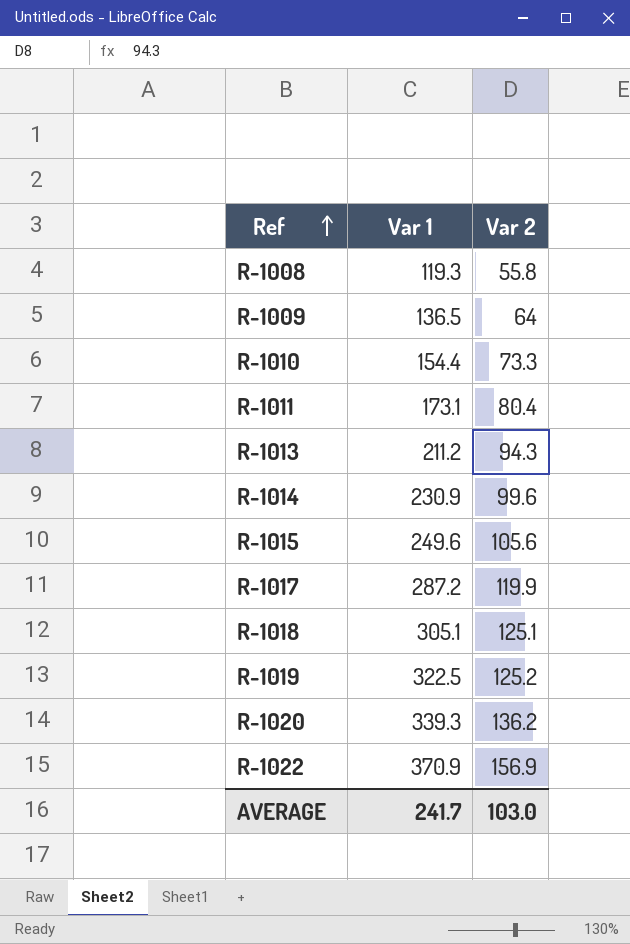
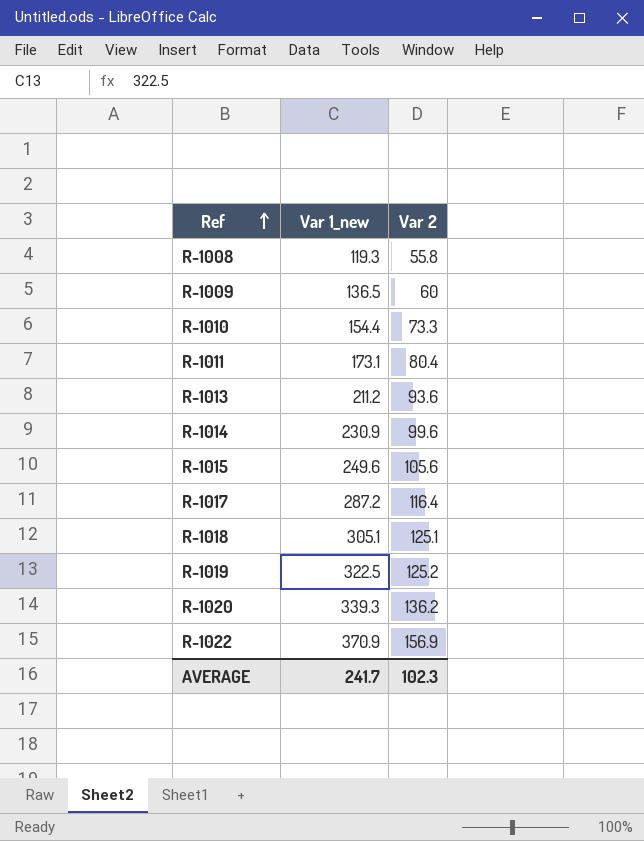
column name: Var 1 -> Var 1_new
R-1009 | Var 2: 64 -> 60
R-1013 | Var 2: 94.3 -> 93.6
R-1017 | Var 2: 119.9 -> 116.4
AVERAGE | Var 2: 103.0 -> 102.3

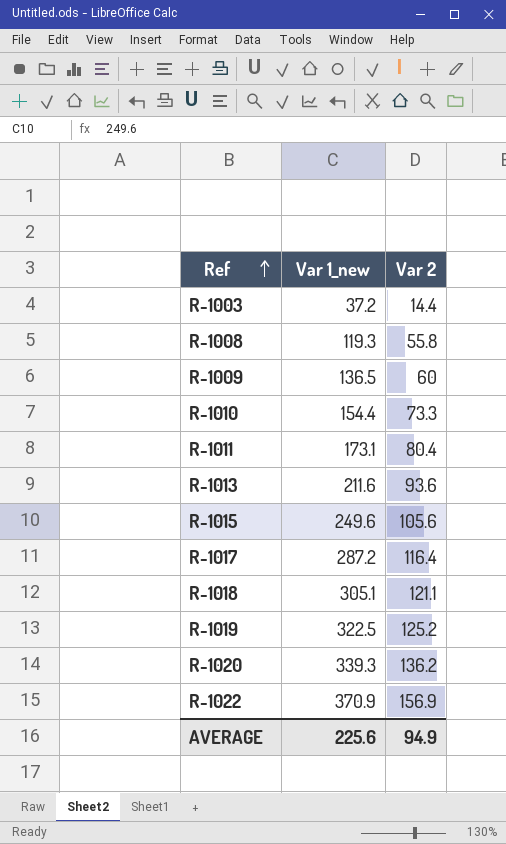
row R-1014: 230.9 | 99.6 -> none
row R-1003: none -> 37.2 | 14.4
R-1013 | Var 1_new: 211.2 -> 211.6
R-1018 | Var 2: 125.1 -> 121.1
AVERAGE | Var 1_new: 241.7 -> 225.6
AVERAGE | Var 2: 102.3 -> 94.9

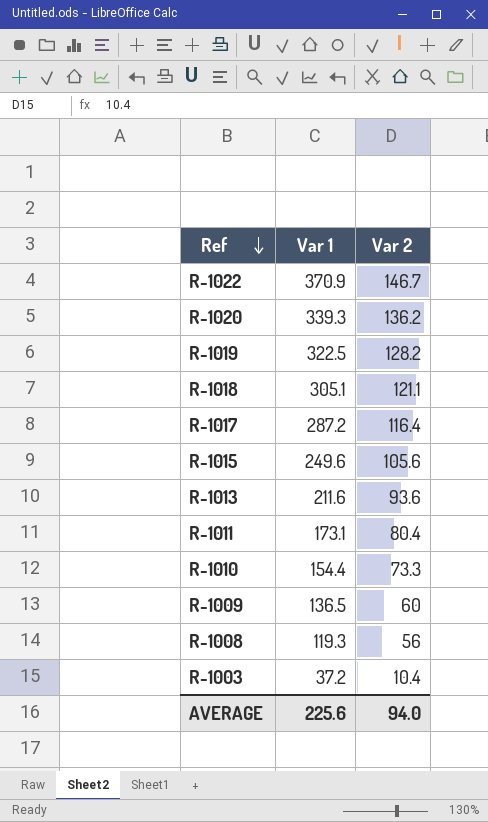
row order: Ref ascending -> Ref descending
column name: Var 1_new -> Var 1
R-1022 | Var 2: 156.9 -> 146.7
R-1019 | Var 2: 125.2 -> 128.2
R-1008 | Var 2: 55.8 -> 56
R-1003 | Var 2: 14.4 -> 10.4
AVERAGE | Var 2: 94.9 -> 94.0

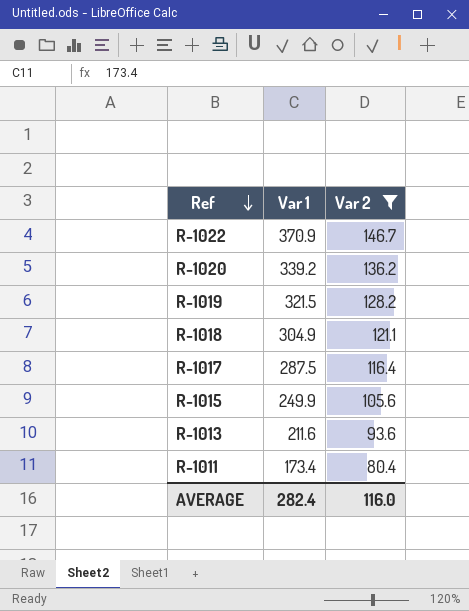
filter: none -> Var 2 >= 80.4
R-1020 | Var 1: 339.3 -> 339.2
R-1019 | Var 1: 322.5 -> 321.5
R-1018 | Var 1: 305.1 -> 304.9
R-1017 | Var 1: 287.2 -> 287.5
R-1015 | Var 1: 249.6 -> 249.9
R-1011 | Var 1: 173.1 -> 173.4
AVERAGE | Var 1: 225.6 -> 282.4
AVERAGE | Var 2: 94.0 -> 116.0

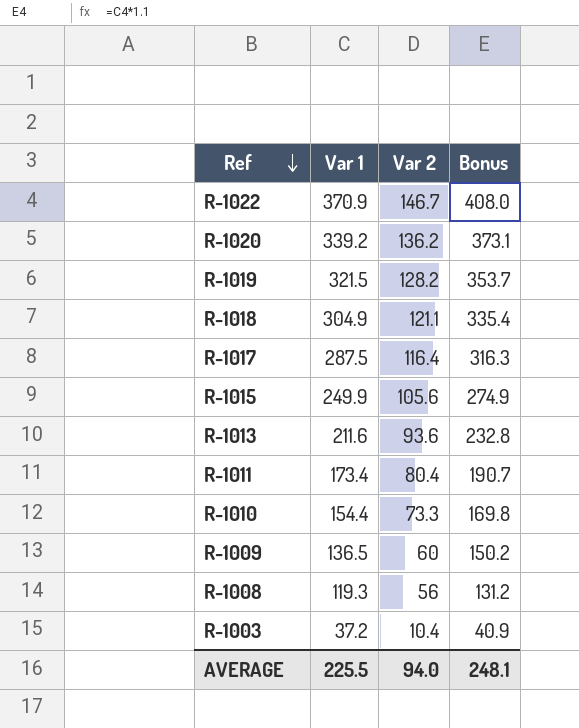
filter: Var 2 >= 80.4 -> none
column Bonus | formula: none -> [Var 1] * 1.1
AVERAGE | Var 1: 282.4 -> 225.5
AVERAGE | Var 2: 116.0 -> 94.0

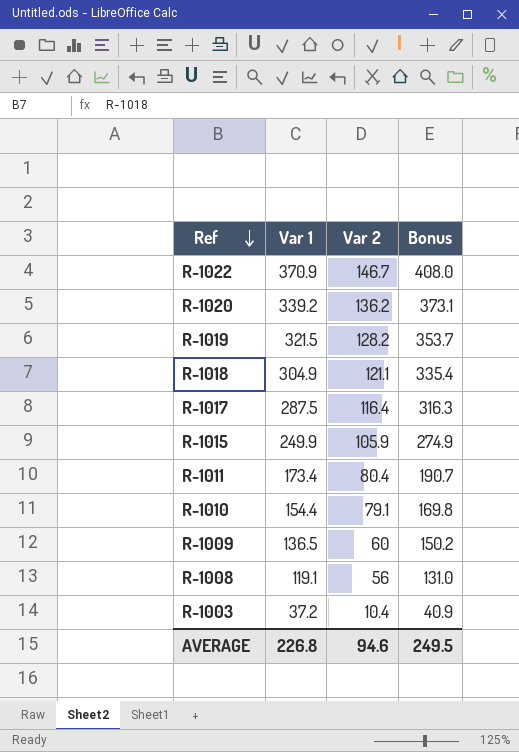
row R-1013: 211.6 | 93.6 | 232.8 -> none
R-1015 | Var 2: 105.6 -> 105.9
R-1010 | Var 2: 73.3 -> 79.1
R-1008 | Var 1: 119.3 -> 119.1
R-1008 | Bonus: 131.2 -> 131.0
AVERAGE | Var 1: 225.5 -> 226.8
AVERAGE | Var 2: 94.0 -> 94.6
AVERAGE | Bonus: 248.1 -> 249.5

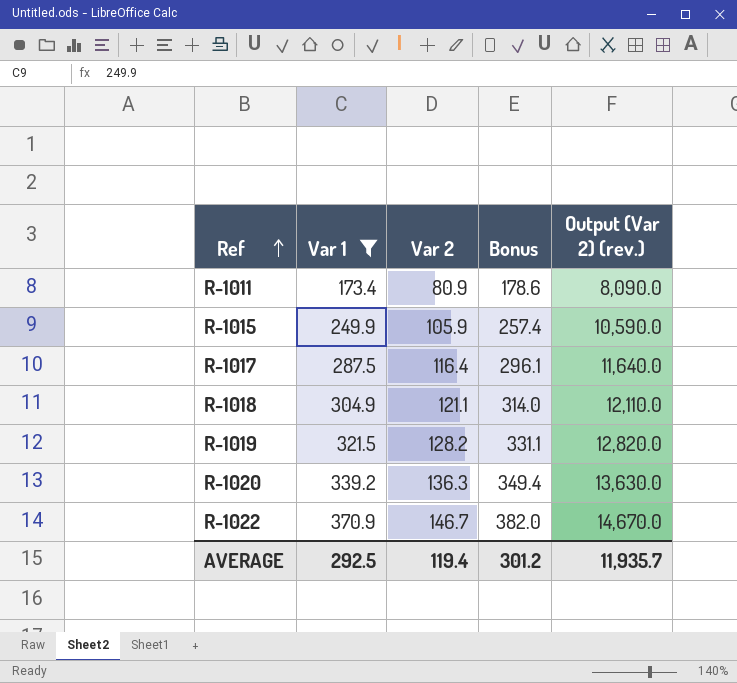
filter: none -> Var 1 >= 173.4
row order: Ref descending -> Ref ascending
column Bonus | formula: [Var 1] * 1.1 -> [Var 1] * 1.03
column Output (Var 2) (rev.) | formula: none -> [Var 2] * 100
R-1011 | Var 2: 80.4 -> 80.9
R-1020 | Var 2: 136.2 -> 136.3
AVERAGE | Var 1: 226.8 -> 292.5
AVERAGE | Var 2: 94.6 -> 119.4
AVERAGE | Bonus: 249.5 -> 301.2

